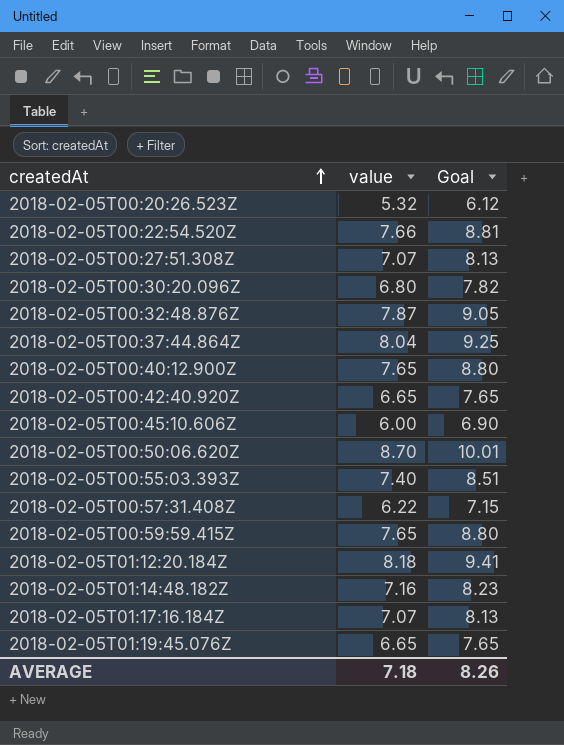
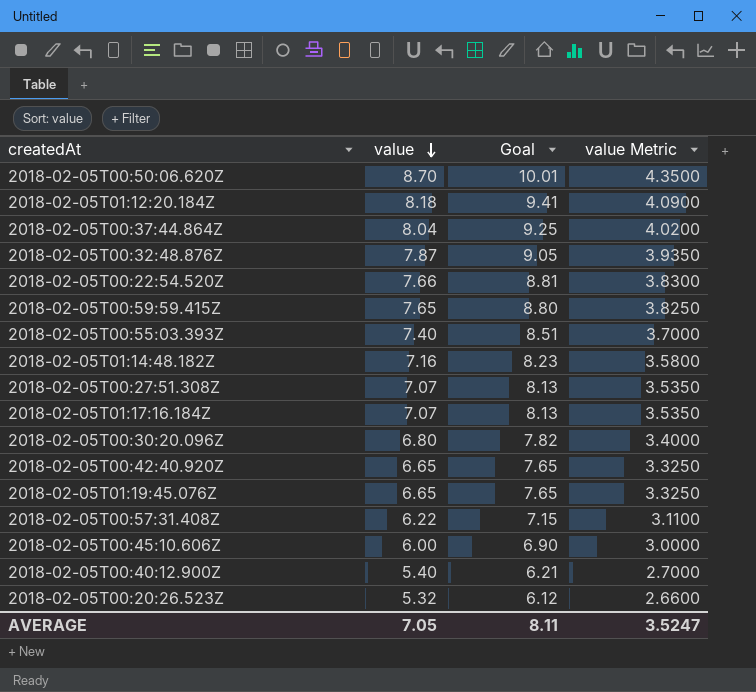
row order: createdAt ascending -> value descending
column value Metric | formula: none -> [value] * 0.5
2018-02-05T00:40:12.900Z | value: 7.65 -> 5.40
2018-02-05T00:40:12.900Z | Goal: 8.80 -> 6.21
AVERAGE | value: 7.18 -> 7.05
AVERAGE | Goal: 8.26 -> 8.11

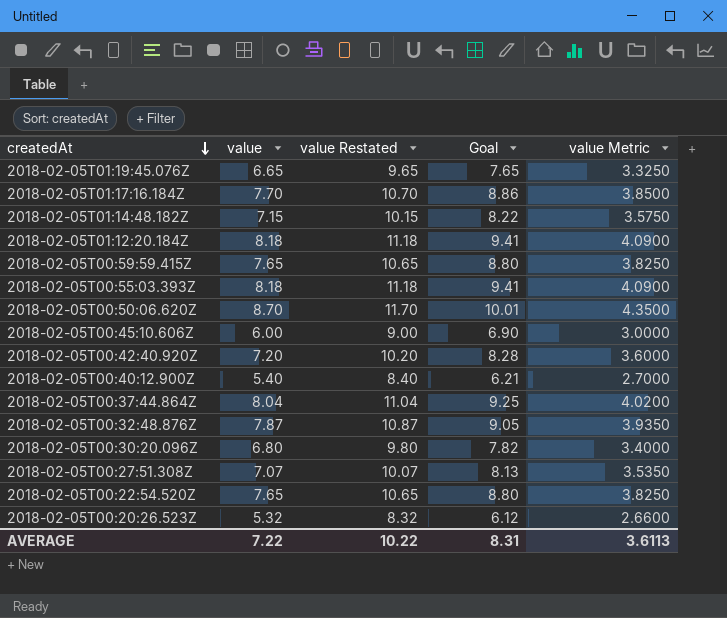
row order: value descending -> createdAt descending
column value Restated | formula: none -> [value] + 3
row 2018-02-05T00:57:31.408Z: 6.22 | 7.15 | 3.1100 -> none
2018-02-05T01:17:16.184Z | value: 7.07 -> 7.70
2018-02-05T01:17:16.184Z | Goal: 8.13 -> 8.86
2018-02-05T01:17:16.184Z | value Metric: 3.5350 -> 3.8500
2018-02-05T01:14:48.182Z | value: 7.16 -> 7.15
2018-02-05T01:14:48.182Z | Goal: 8.23 -> 8.22
2018-02-05T01:14:48.182Z | value Metric: 3.5800 -> 3.5750
2018-02-05T00:55:03.393Z | value: 7.40 -> 8.18
2018-02-05T00:55:03.393Z | Goal: 8.51 -> 9.41
2018-02-05T00:55:03.393Z | value Metric: 3.7000 -> 4.0900
2018-02-05T00:42:40.920Z | value: 6.65 -> 7.20
2018-02-05T00:42:40.920Z | Goal: 7.65 -> 8.28
2018-02-05T00:42:40.920Z | value Metric: 3.3250 -> 3.6000
2018-02-05T00:22:54.520Z | value: 7.66 -> 7.65
2018-02-05T00:22:54.520Z | Goal: 8.81 -> 8.80
2018-02-05T00:22:54.520Z | value Metric: 3.8300 -> 3.8250
AVERAGE | value: 7.05 -> 7.22
AVERAGE | Goal: 8.11 -> 8.31
AVERAGE | value Metric: 3.5247 -> 3.6113

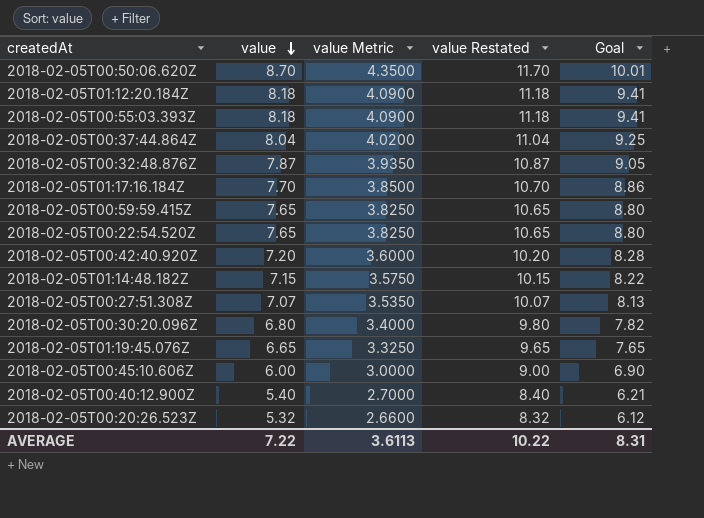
row order: createdAt descending -> value descending
column value Metric | position: 5 -> 3

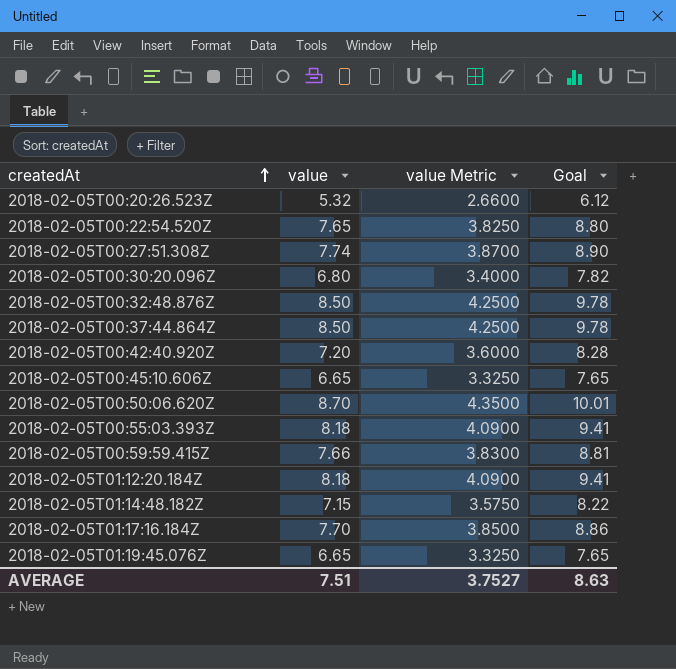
row order: value descending -> createdAt ascending
column value Restated | formula: [value] + 3 -> none
row 2018-02-05T00:40:12.900Z: 5.40 | 2.7000 | 8.40 | 6.21 -> none
2018-02-05T00:27:51.308Z | value: 7.07 -> 7.74
2018-02-05T00:27:51.308Z | value Metric: 3.5350 -> 3.8700
2018-02-05T00:27:51.308Z | Goal: 8.13 -> 8.90
2018-02-05T00:32:48.876Z | value: 7.87 -> 8.50
2018-02-05T00:32:48.876Z | value Metric: 3.9350 -> 4.2500
2018-02-05T00:32:48.876Z | Goal: 9.05 -> 9.78
2018-02-05T00:37:44.864Z | value: 8.04 -> 8.50
2018-02-05T00:37:44.864Z | value Metric: 4.0200 -> 4.2500
2018-02-05T00:37:44.864Z | Goal: 9.25 -> 9.78
2018-02-05T00:45:10.606Z | value: 6.00 -> 6.65
2018-02-05T00:45:10.606Z | value Metric: 3.0000 -> 3.3250
2018-02-05T00:45:10.606Z | Goal: 6.90 -> 7.65
2018-02-05T00:59:59.415Z | value: 7.65 -> 7.66
2018-02-05T00:59:59.415Z | value Metric: 3.8250 -> 3.8300
2018-02-05T00:59:59.415Z | Goal: 8.80 -> 8.81
AVERAGE | value: 7.22 -> 7.51
AVERAGE | value Metric: 3.6113 -> 3.7527
AVERAGE | Goal: 8.31 -> 8.63

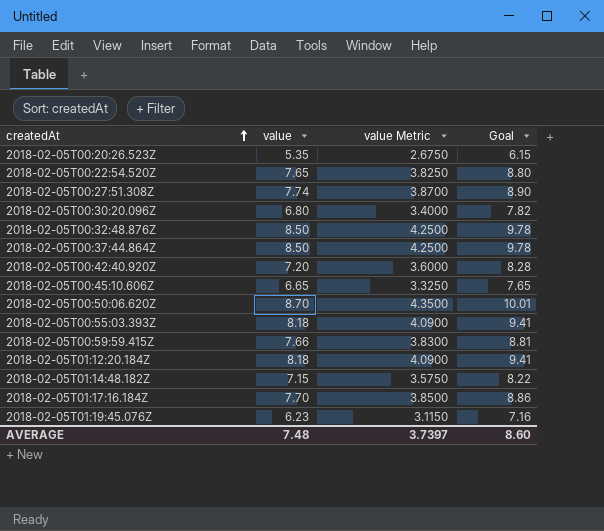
2018-02-05T00:20:26.523Z | value: 5.32 -> 5.35
2018-02-05T00:20:26.523Z | value Metric: 2.6600 -> 2.6750
2018-02-05T00:20:26.523Z | Goal: 6.12 -> 6.15
2018-02-05T01:19:45.076Z | value: 6.65 -> 6.23
2018-02-05T01:19:45.076Z | value Metric: 3.3250 -> 3.1150
2018-02-05T01:19:45.076Z | Goal: 7.65 -> 7.16
AVERAGE | value: 7.51 -> 7.48
AVERAGE | value Metric: 3.7527 -> 3.7397
AVERAGE | Goal: 8.63 -> 8.60

